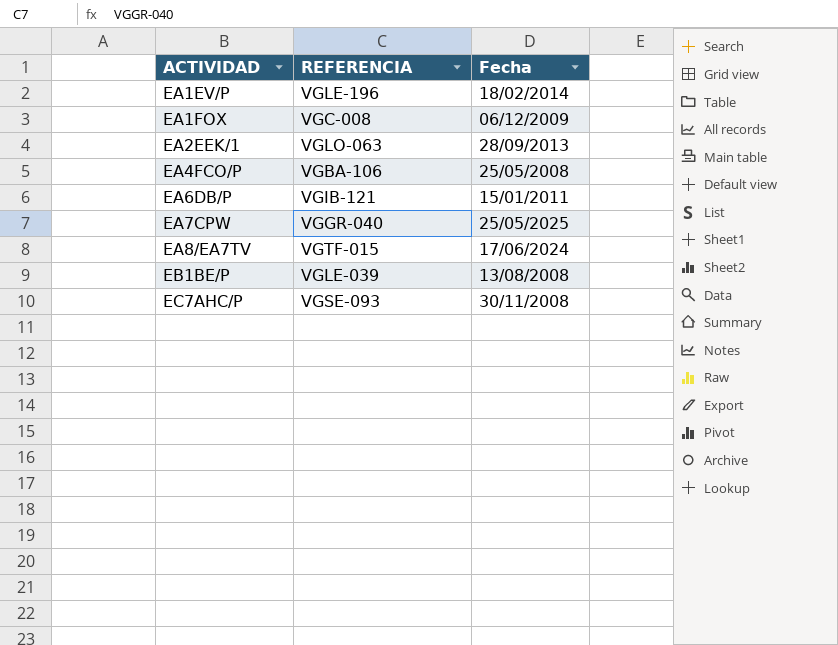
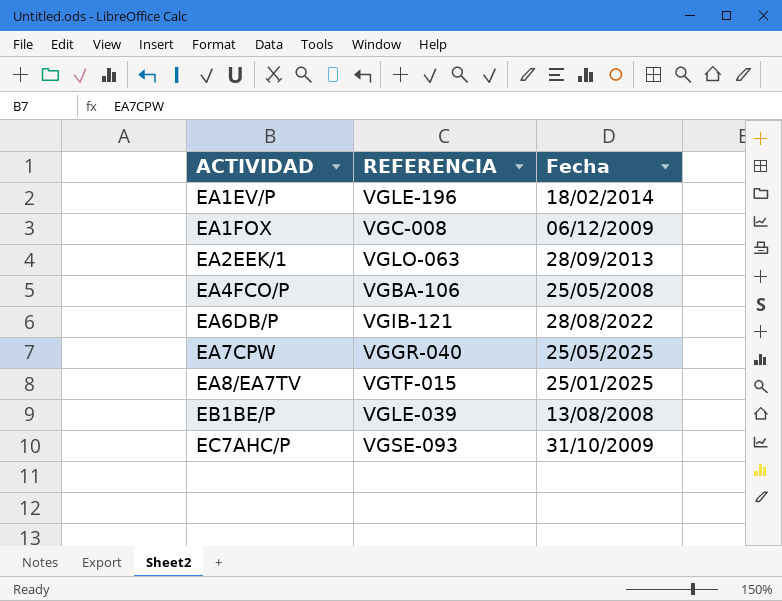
EA6DB/P | Fecha: 15/01/2011 -> 28/08/2022
EA8/EA7TV | Fecha: 17/06/2024 -> 25/01/2025
EC7AHC/P | Fecha: 30/11/2008 -> 31/10/2009

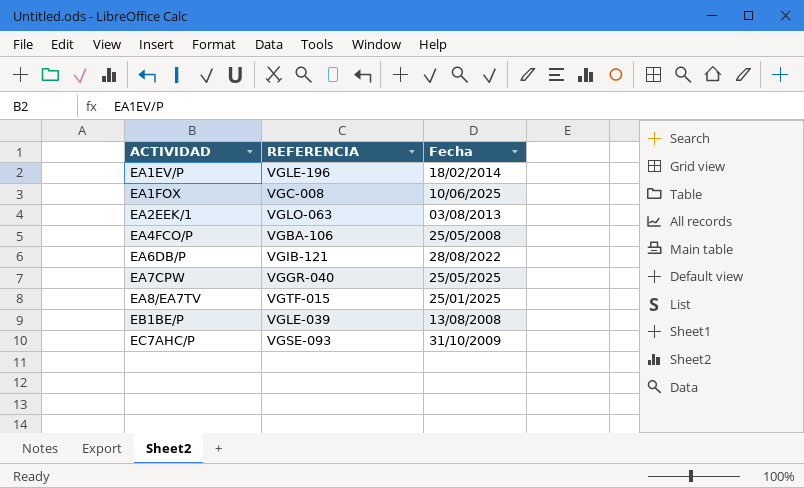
EA1FOX | Fecha: 06/12/2009 -> 10/06/2025
EA2EEK/1 | Fecha: 28/09/2013 -> 03/08/2013

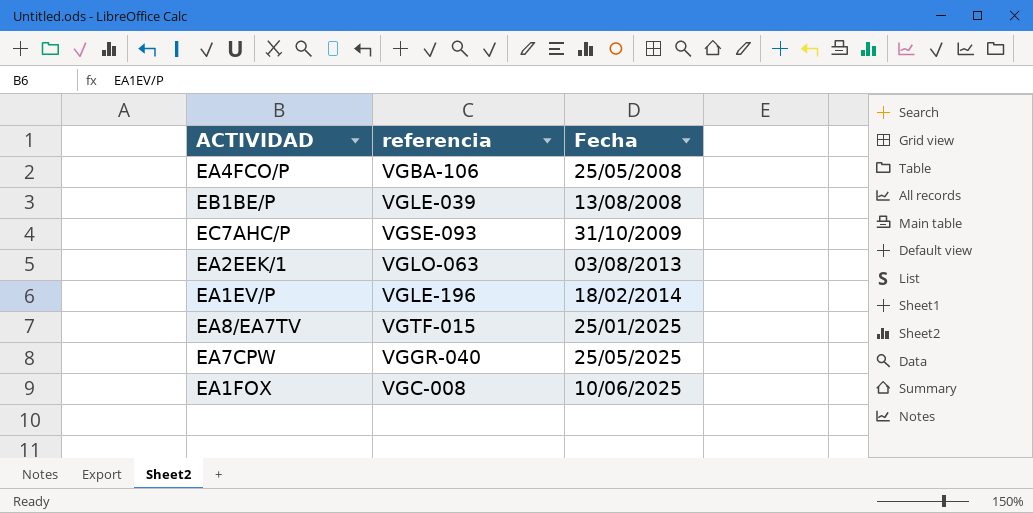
row order: ACTIVIDAD ascending -> Fecha ascending
column name: REFERENCIA -> referencia
row EA6DB/P: VGIB-121 | 28/08/2022 -> none

